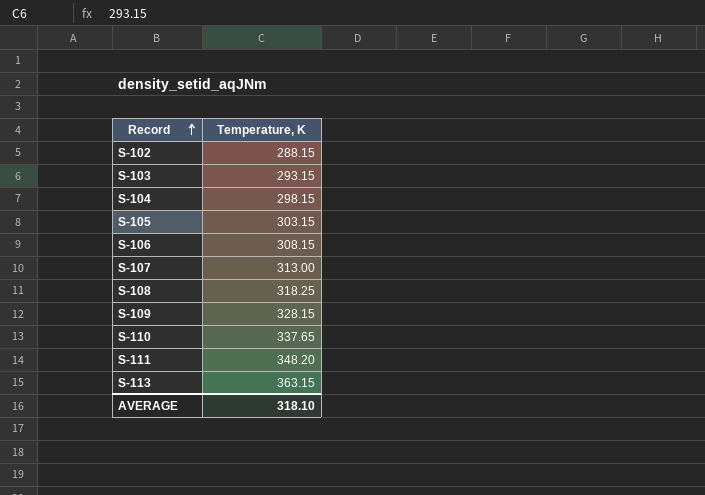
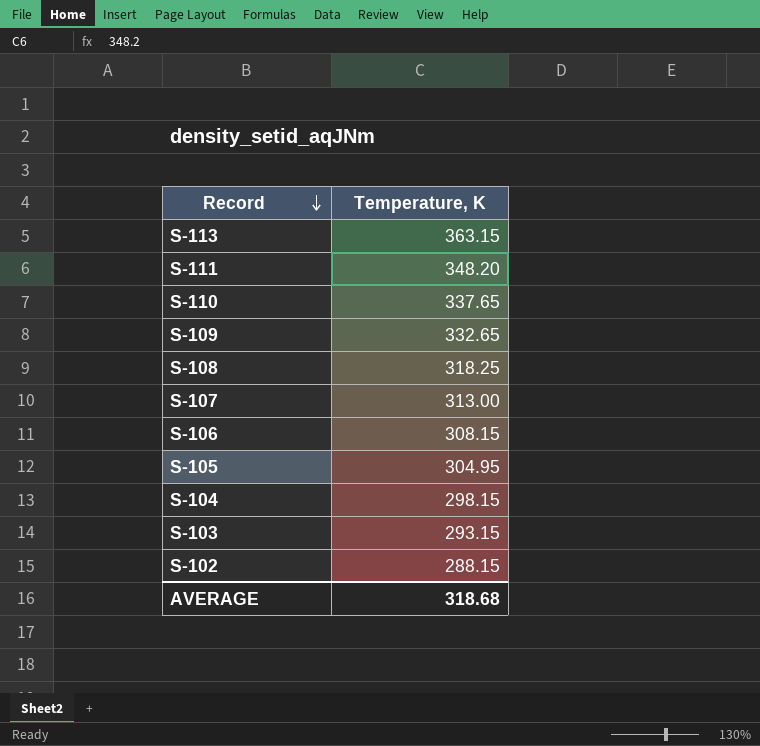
row order: Record ascending -> Record descending
S-109 | Temperature, K: 328.15 -> 332.65
S-105 | Temperature, K: 303.15 -> 304.95
AVERAGE | Temperature, K: 318.10 -> 318.68

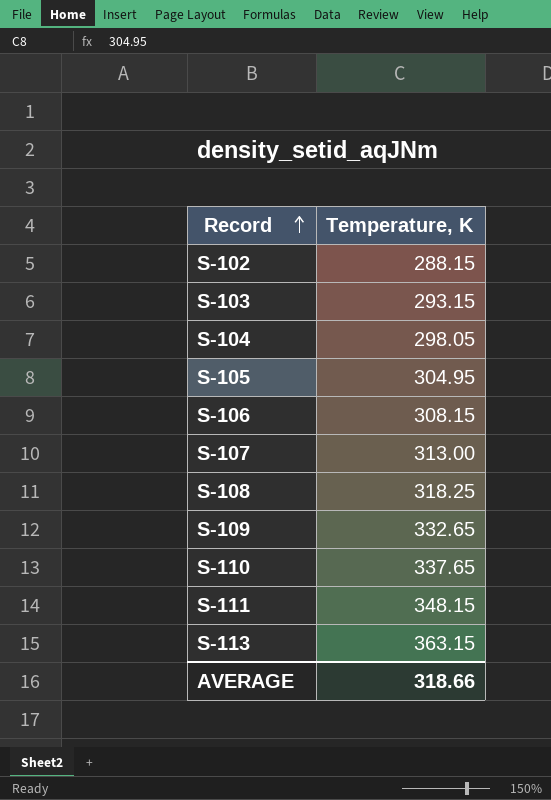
row order: Record descending -> Record ascending
S-104 | Temperature, K: 298.15 -> 298.05
S-111 | Temperature, K: 348.20 -> 348.15
AVERAGE | Temperature, K: 318.68 -> 318.66

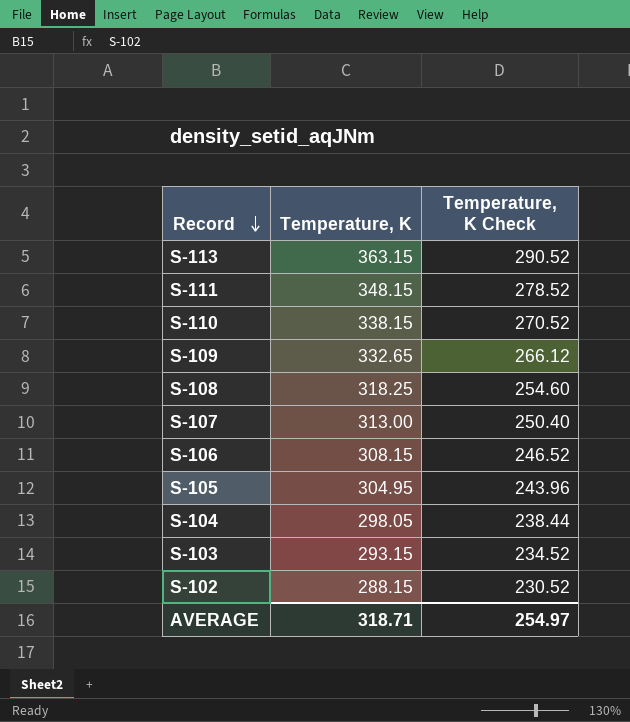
row order: Record ascending -> Record descending
column Temperature, K Check | formula: none -> [Temperature, K] * 0.8
S-110 | Temperature, K: 337.65 -> 338.15
AVERAGE | Temperature, K: 318.66 -> 318.71

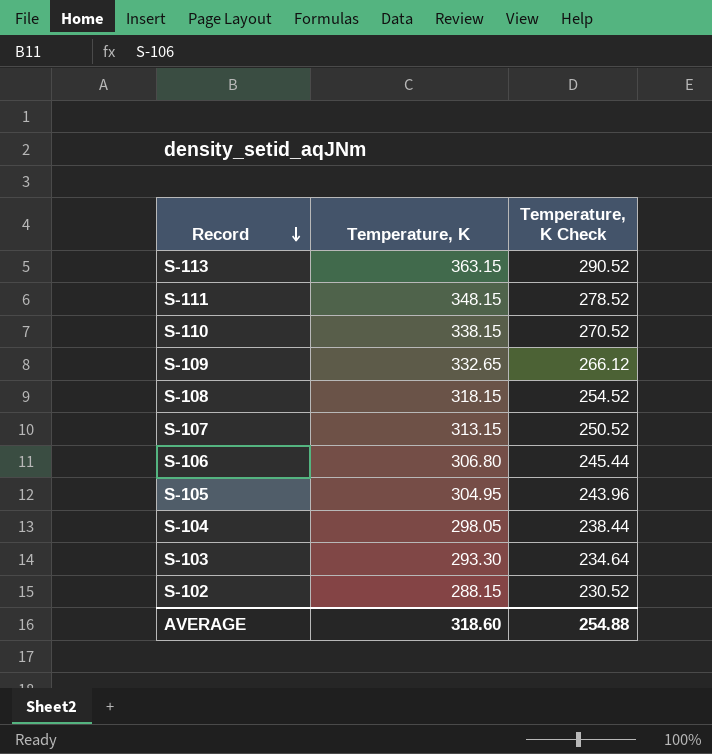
S-108 | Temperature, K: 318.25 -> 318.15
S-108 | Temperature, K Check: 254.60 -> 254.52
S-107 | Temperature, K: 313.00 -> 313.15
S-107 | Temperature, K Check: 250.40 -> 250.52
S-106 | Temperature, K: 308.15 -> 306.80
S-106 | Temperature, K Check: 246.52 -> 245.44
S-103 | Temperature, K: 293.15 -> 293.30
S-103 | Temperature, K Check: 234.52 -> 234.64
AVERAGE | Temperature, K: 318.71 -> 318.60
AVERAGE | Temperature, K Check: 254.97 -> 254.88

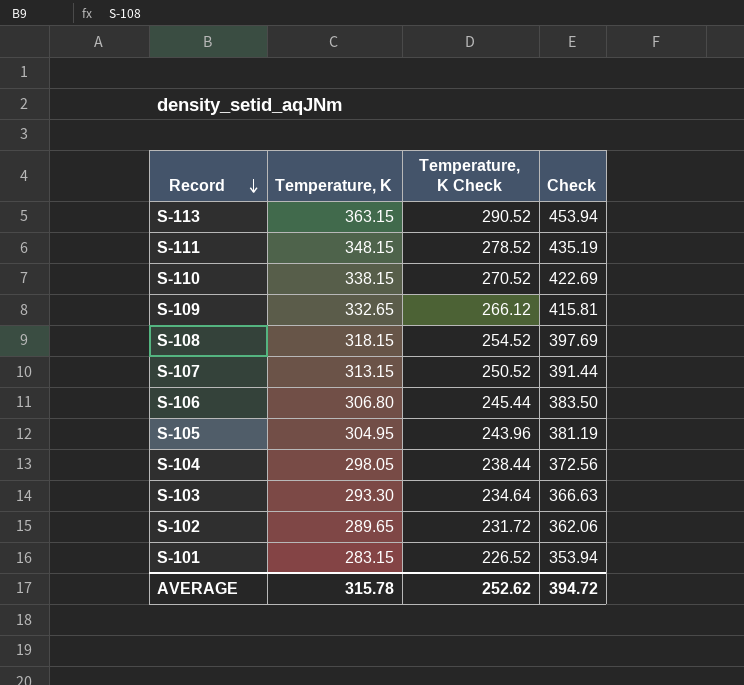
column Check | formula: none -> [Temperature, K] * 1.25
S-102 | Temperature, K: 288.15 -> 289.65
S-102 | Temperature, K Check: 230.52 -> 231.72
row S-101: none -> 283.15 | 226.52 | 353.94
AVERAGE | Temperature, K: 318.60 -> 315.78
AVERAGE | Temperature, K Check: 254.88 -> 252.62

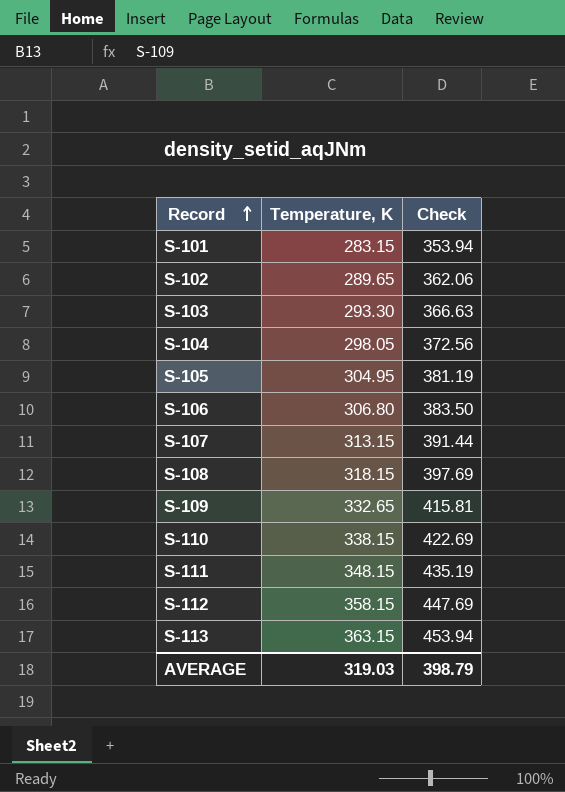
row order: Record descending -> Record ascending
column Temperature, K Check | formula: [Temperature, K] * 0.8 -> none
row S-112: none -> 358.15 | 447.69
AVERAGE | Temperature, K: 315.78 -> 319.03
AVERAGE | Check: 394.72 -> 398.79

